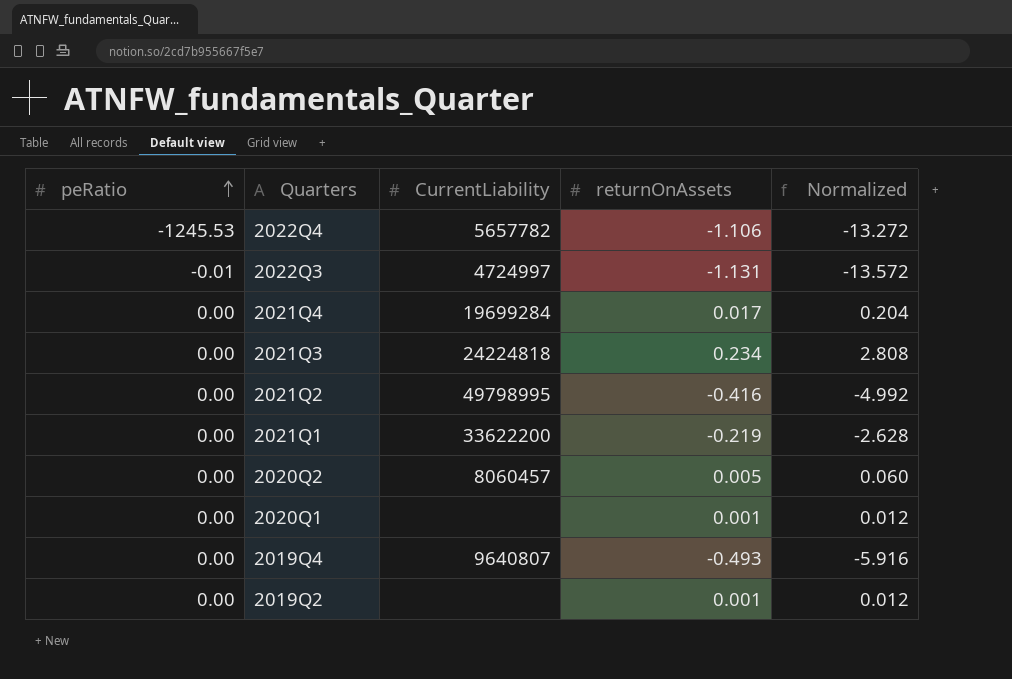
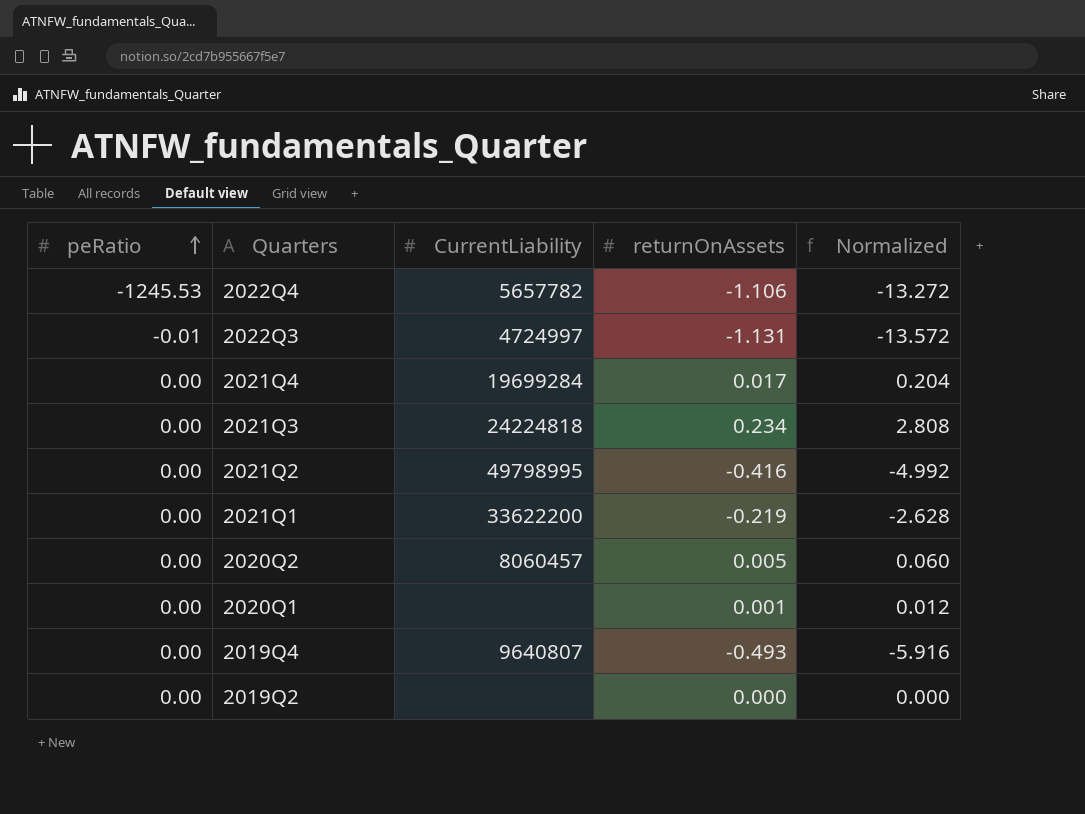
2019Q2 | returnOnAssets: 0.001 -> 0.000
2019Q2 | Normalized: 0.012 -> 0.000

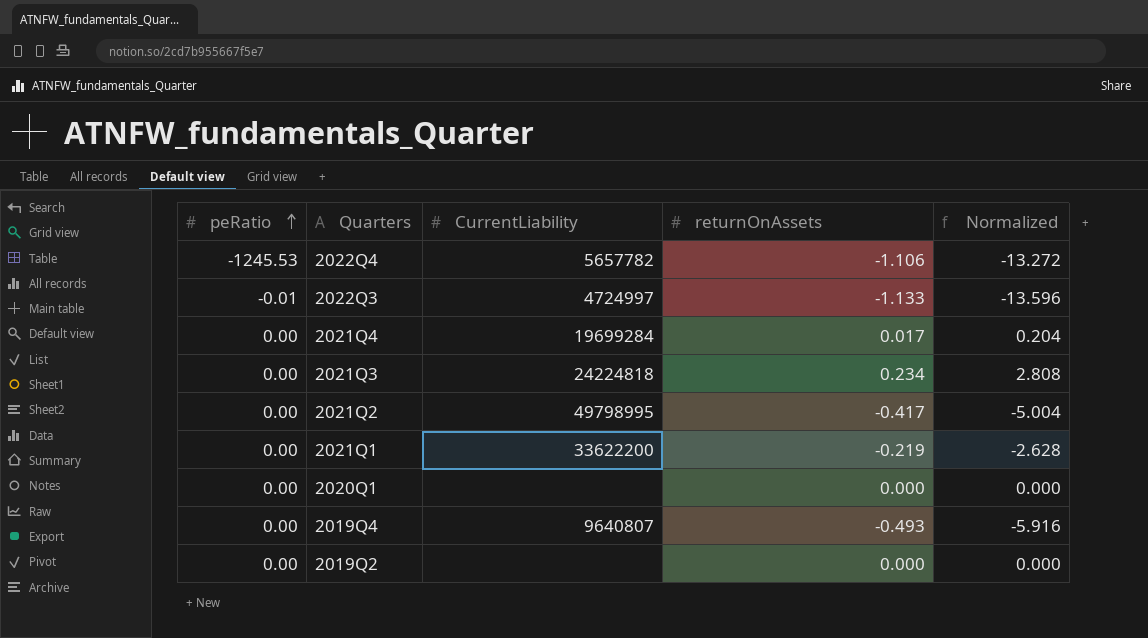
row 2020Q2: 0.00 | 8060457 | 0.005 | 0.060 -> none
2022Q3 | returnOnAssets: -1.131 -> -1.133
2022Q3 | Normalized: -13.572 -> -13.596
2021Q2 | returnOnAssets: -0.416 -> -0.417
2021Q2 | Normalized: -4.992 -> -5.004
2020Q1 | returnOnAssets: 0.001 -> 0.000
2020Q1 | Normalized: 0.012 -> 0.000

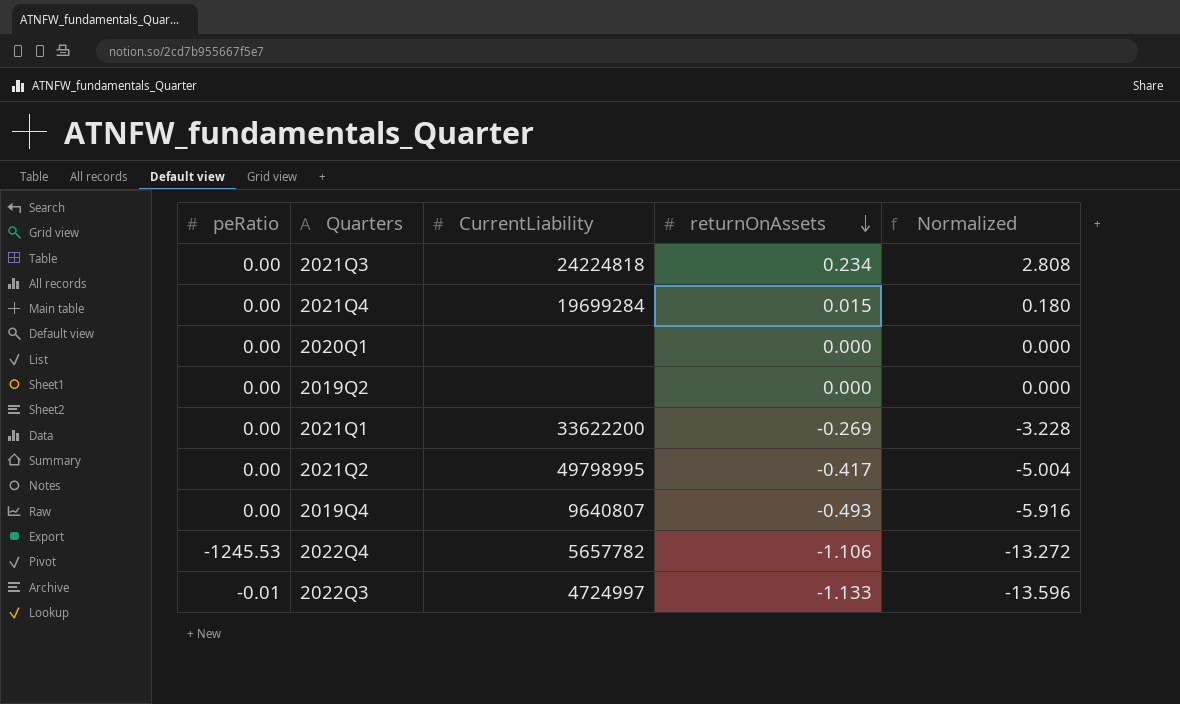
row order: peRatio ascending -> returnOnAssets descending
2021Q4 | returnOnAssets: 0.017 -> 0.015
2021Q4 | Normalized: 0.204 -> 0.180
2021Q1 | returnOnAssets: -0.219 -> -0.269
2021Q1 | Normalized: -2.628 -> -3.228

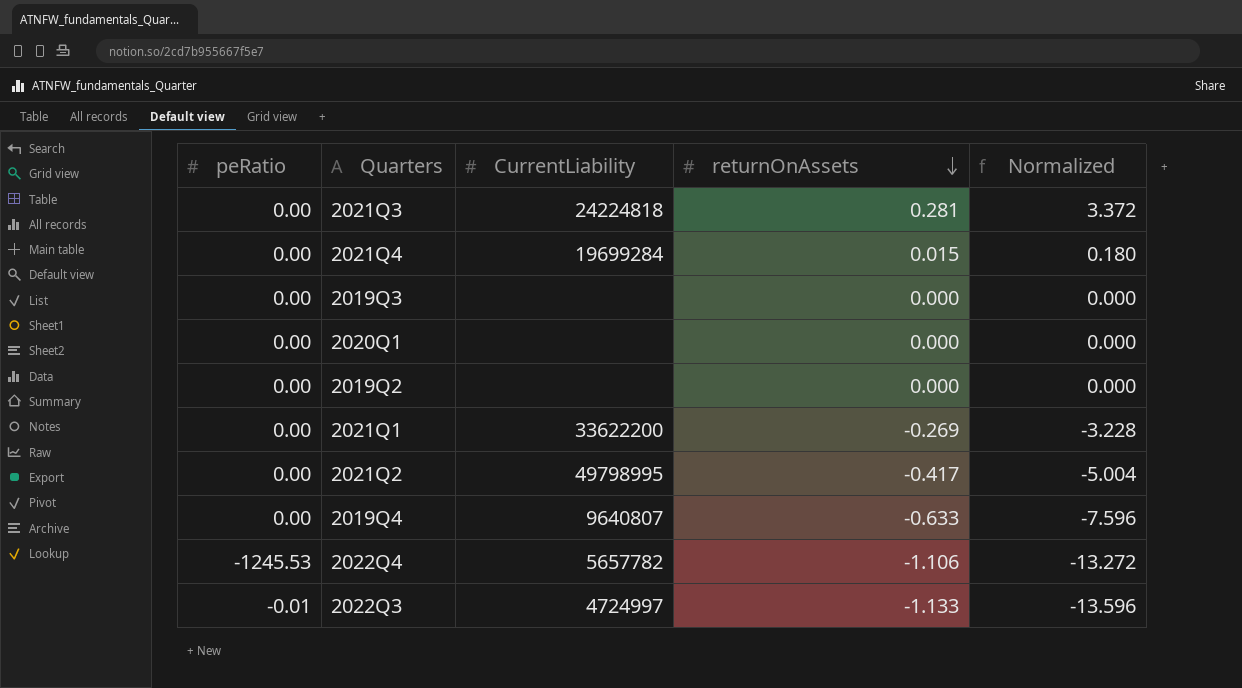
2021Q3 | returnOnAssets: 0.234 -> 0.281
2021Q3 | Normalized: 2.808 -> 3.372
row 2019Q3: none -> 0.00 | none | 0.000 | 0.000
2019Q4 | returnOnAssets: -0.493 -> -0.633
2019Q4 | Normalized: -5.916 -> -7.596

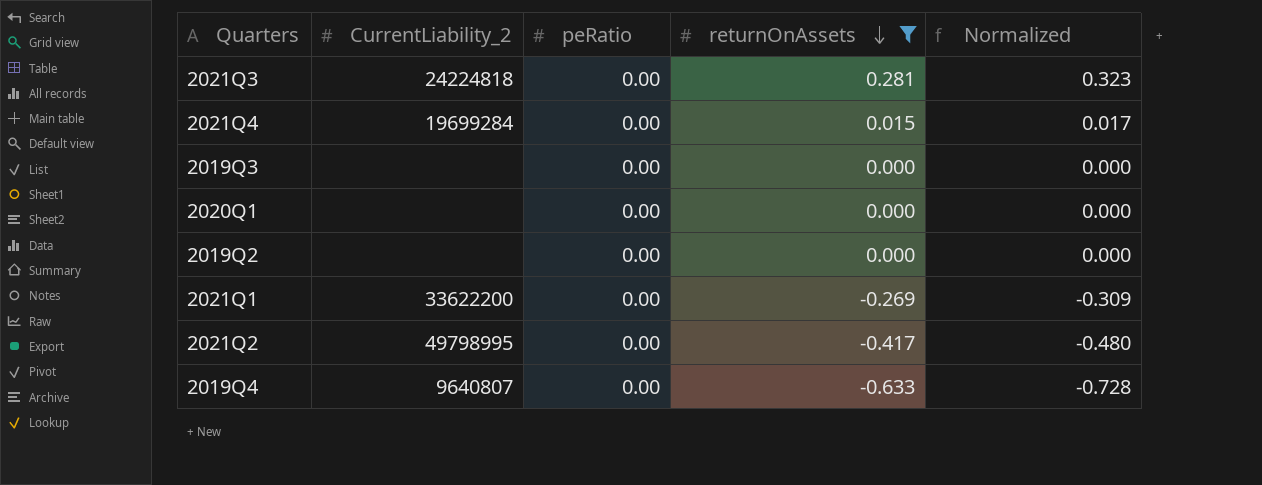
filter: none -> returnOnAssets >= -0.633
column name: CurrentLiability -> CurrentLiability_2
column peRatio | position: 1 -> 3
column Normalized | formula: [returnOnAssets] * 12 -> [returnOnAssets] * 1.15

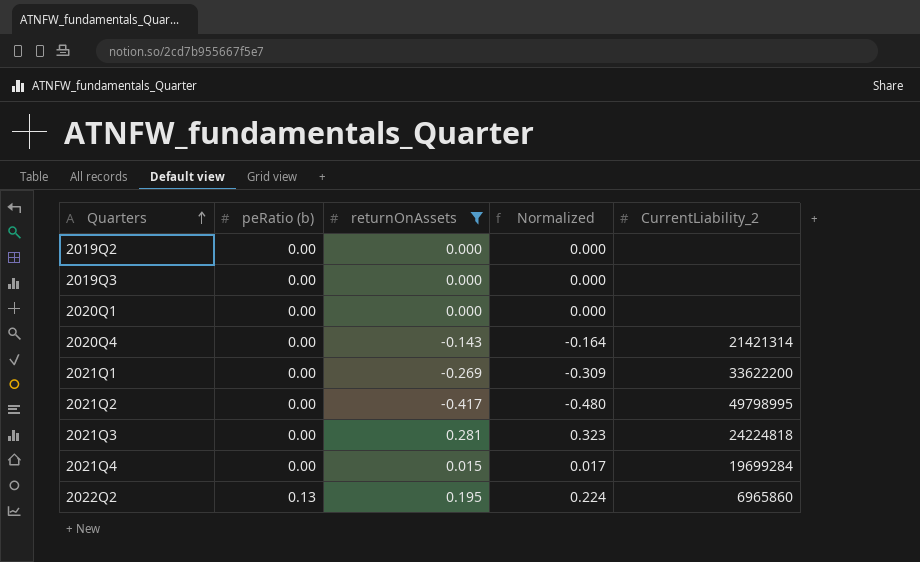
row order: returnOnAssets descending -> Quarters ascending
column name: peRatio -> peRatio (b)
column CurrentLiability_2 | position: 2 -> 5
row 2019Q4: 9640807 | 0.00 | -0.633 | -0.728 -> none
row 2020Q4: none -> 0.00 | -0.143 | -0.164 | 21421314
row 2022Q2: none -> 0.13 | 0.195 | 0.224 | 6965860

